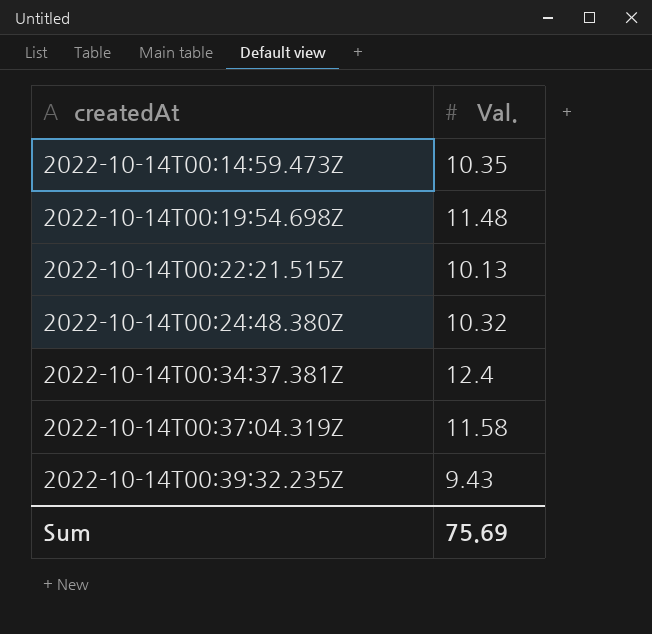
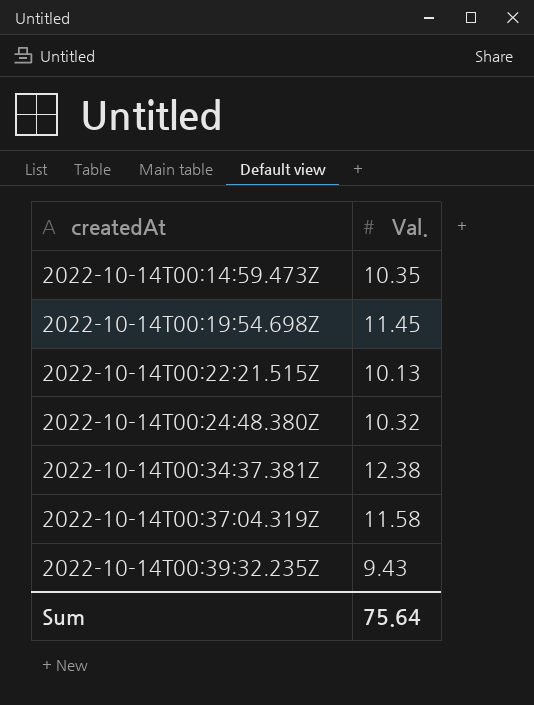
2022-10-14T00:19:54.698Z | Val.: 11.48 -> 11.45
2022-10-14T00:34:37.381Z | Val.: 12.4 -> 12.38
Sum | Val.: 75.69 -> 75.64

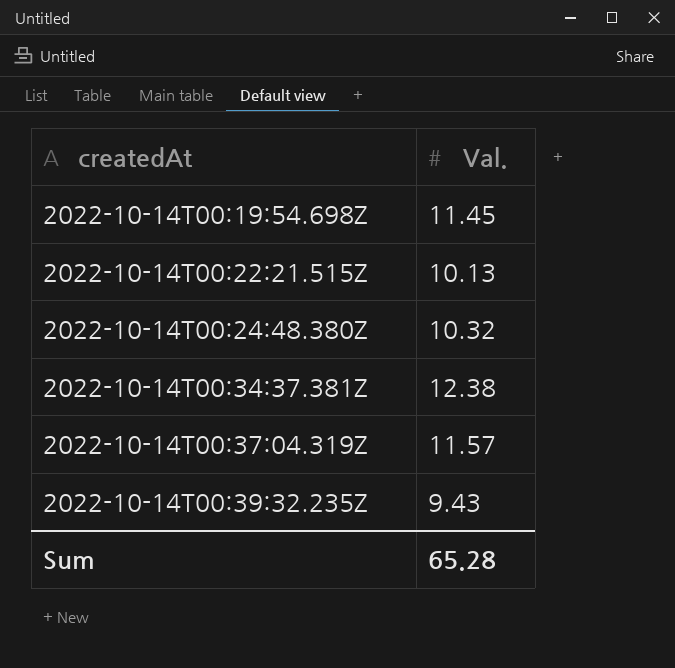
row 2022-10-14T00:14:59.473Z: 10.35 -> none
2022-10-14T00:37:04.319Z | Val.: 11.58 -> 11.57
Sum | Val.: 75.64 -> 65.28

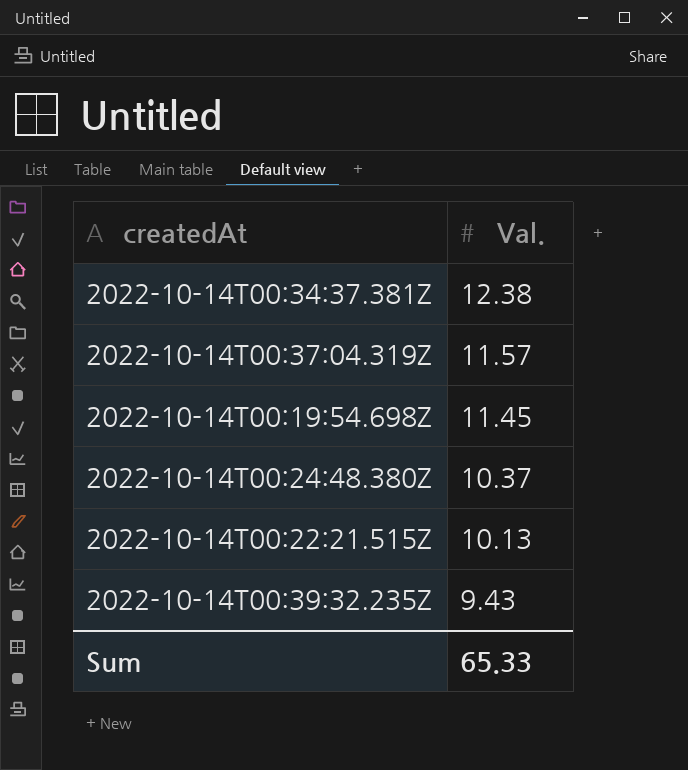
row order: createdAt ascending -> Val. descending
2022-10-14T00:24:48.380Z | Val.: 10.32 -> 10.37
Sum | Val.: 65.28 -> 65.33

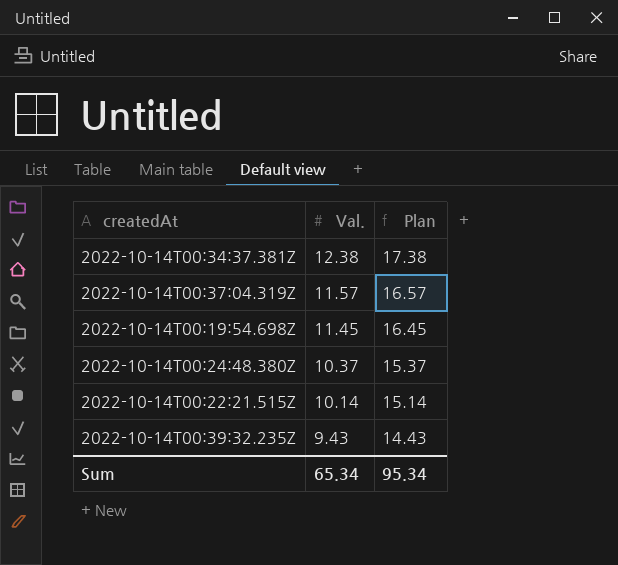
column Plan | formula: none -> [Val.] + 5
2022-10-14T00:22:21.515Z | Val.: 10.13 -> 10.14
Sum | Val.: 65.33 -> 65.34

